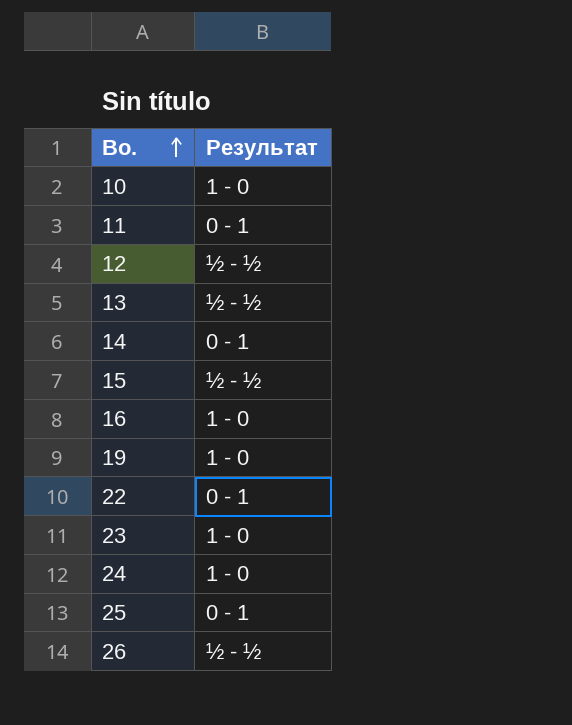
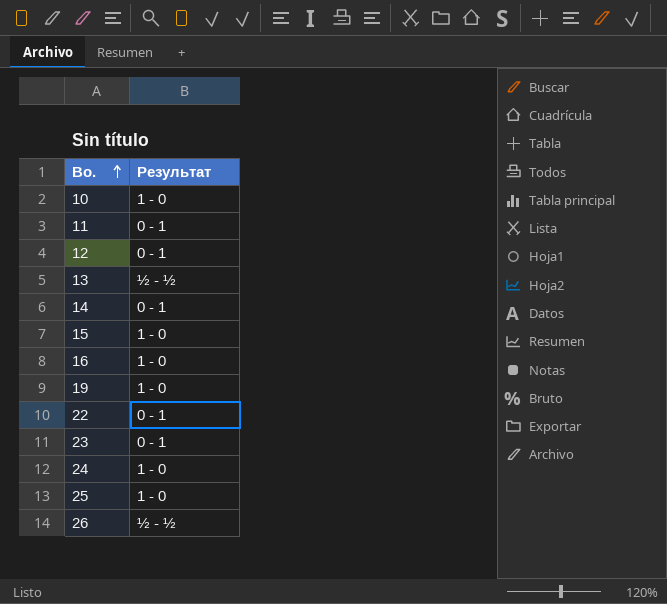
12 | Результат: ½ - ½ -> 0 - 1
15 | Результат: ½ - ½ -> 1 - 0
23 | Результат: 1 - 0 -> 0 - 1
25 | Результат: 0 - 1 -> 1 - 0

